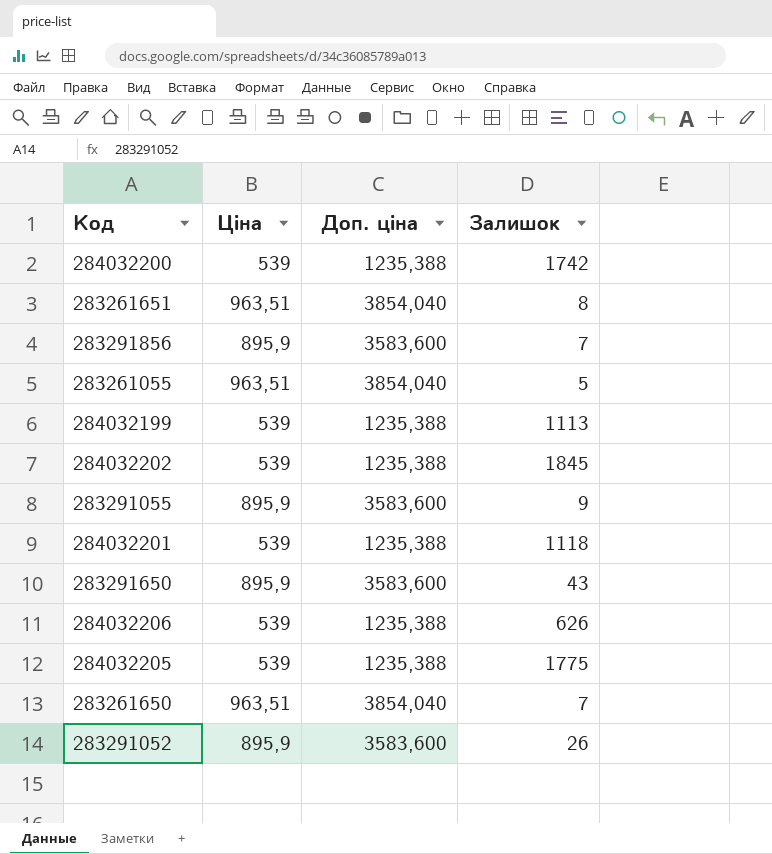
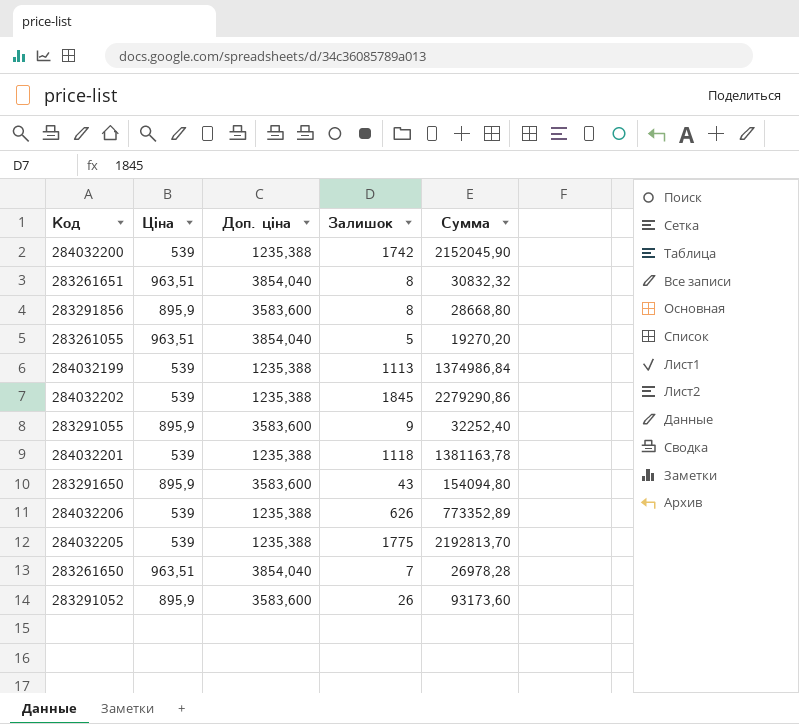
column Сумма | formula: none -> [Доп. ціна] * [Залишок]
283291856 | Залишок: 7 -> 8

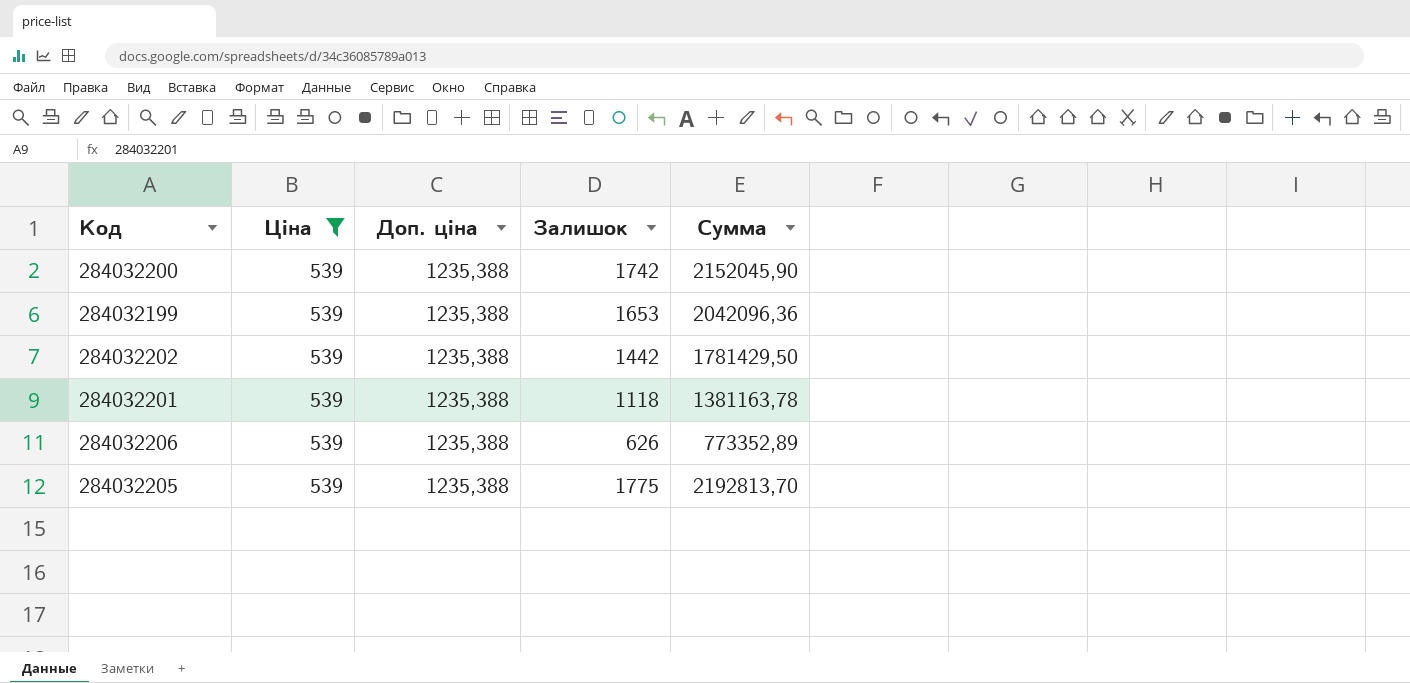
filter: none -> Ціна = 539
284032199 | Залишок: 1113 -> 1653
284032199 | Сумма: 1374986,84 -> 2042096,36
284032202 | Залишок: 1845 -> 1442
284032202 | Сумма: 2279290,86 -> 1781429,50

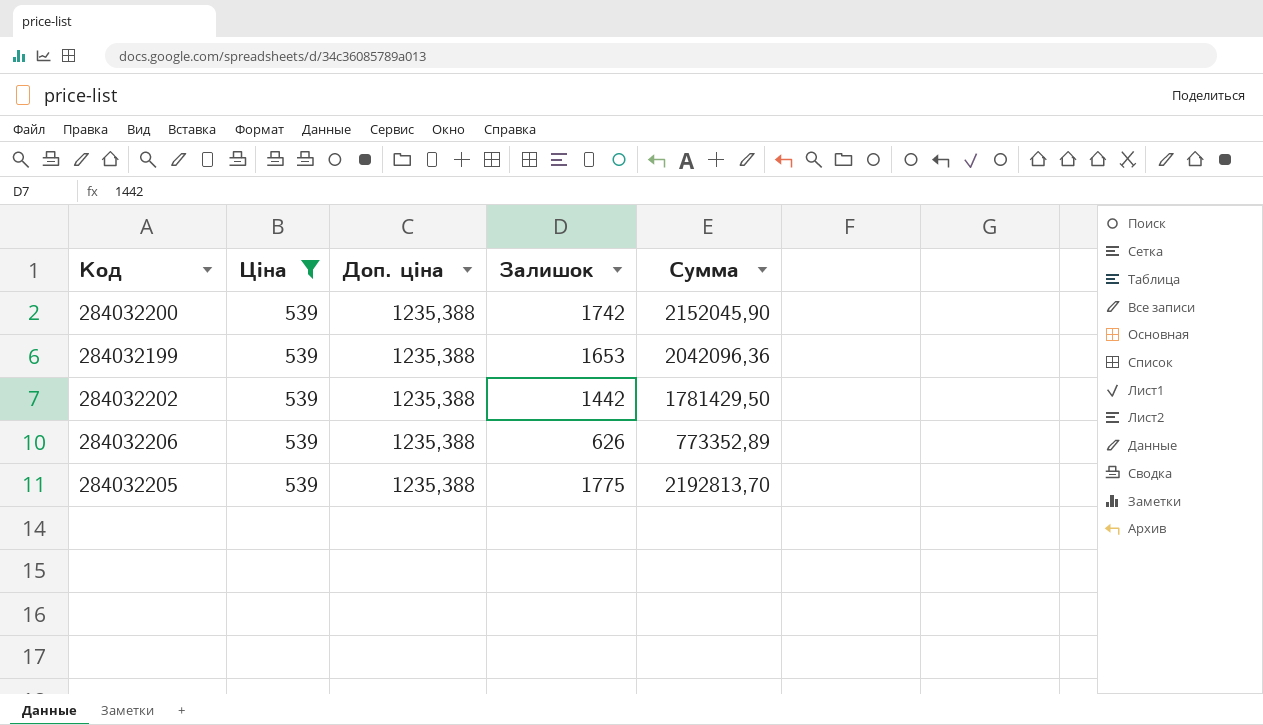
row 284032201: 539 | 1235,388 | 1118 | 1381163,78 -> none

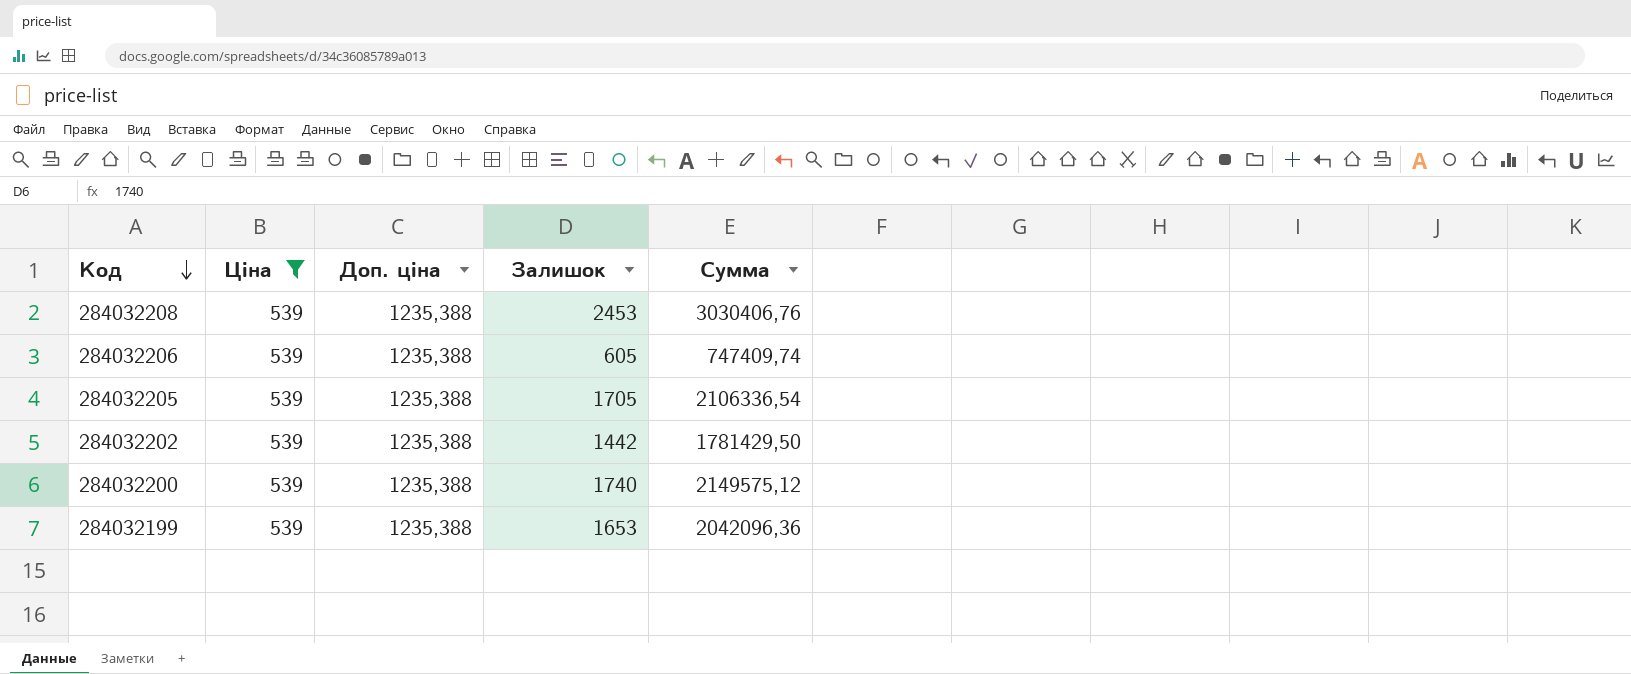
row order: none -> Код descending
row 284032208: none -> 539 | 1235,388 | 2453 | 3030406,76
284032206 | Залишок: 626 -> 605
284032206 | Сумма: 773352,89 -> 747409,74
284032205 | Залишок: 1775 -> 1705
284032205 | Сумма: 2192813,70 -> 2106336,54
284032200 | Залишок: 1742 -> 1740
284032200 | Сумма: 2152045,90 -> 2149575,12

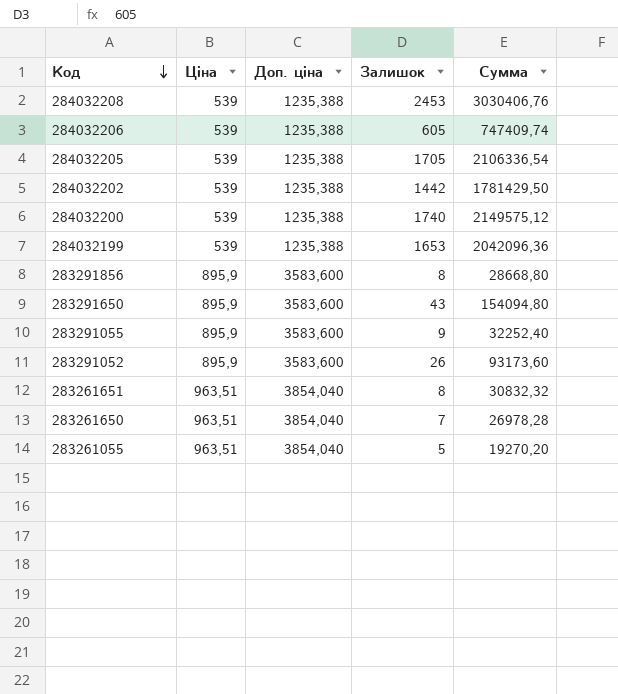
filter: Ціна = 539 -> none

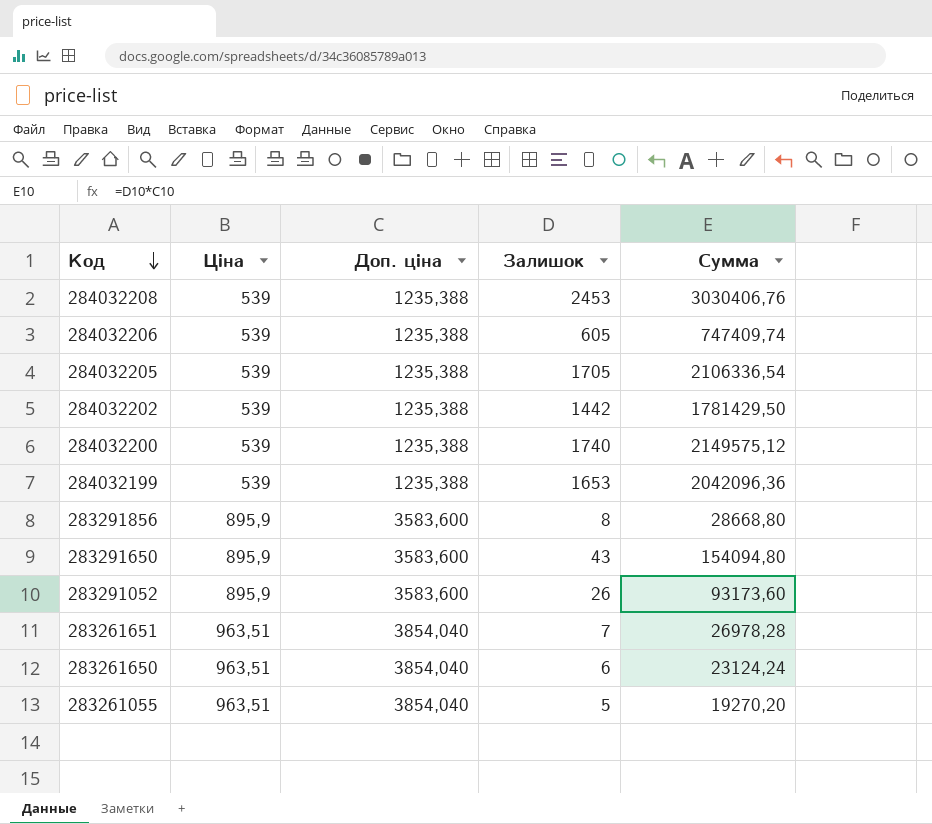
row 283291055: 895,9 | 3583,600 | 9 | 32252,40 -> none
283261651 | Залишок: 8 -> 7
283261651 | Сумма: 30832,32 -> 26978,28
283261650 | Залишок: 7 -> 6
283261650 | Сумма: 26978,28 -> 23124,24

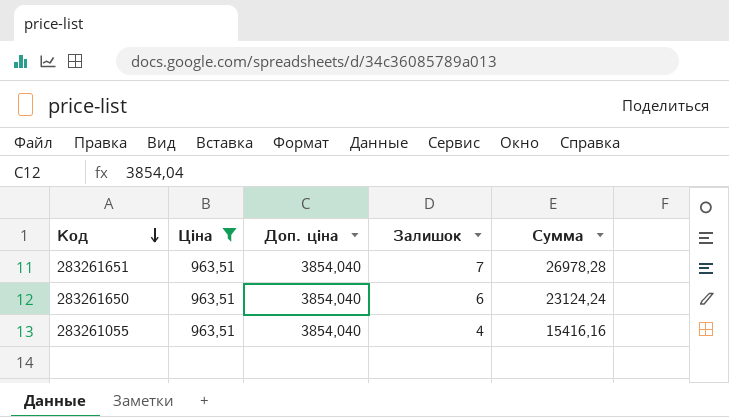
filter: none -> Ціна = 963,51
283261055 | Залишок: 5 -> 4
283261055 | Сумма: 19270,20 -> 15416,16

